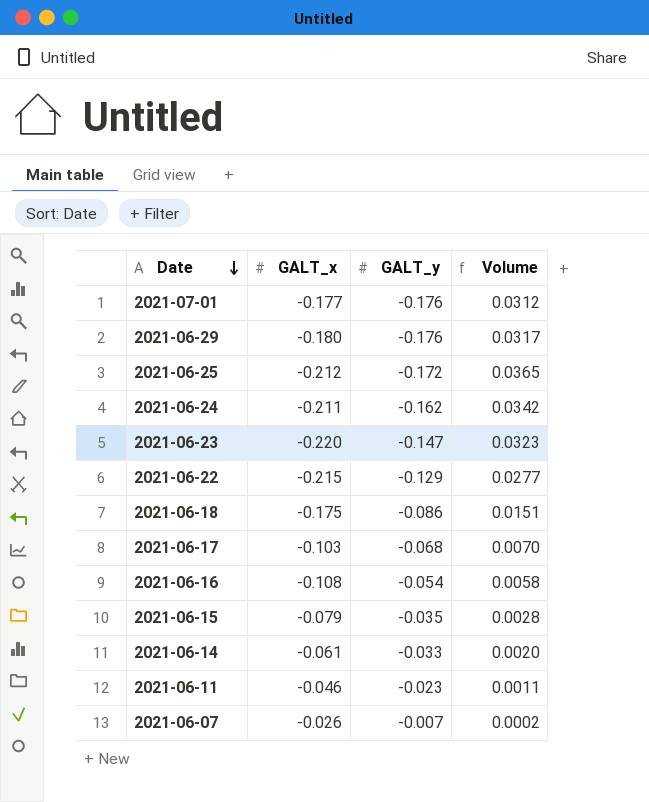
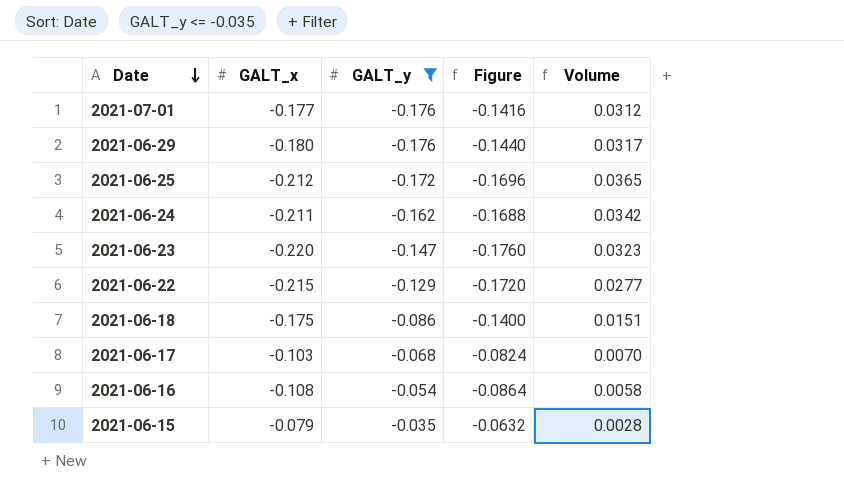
filter: none -> GALT_y <= -0.035
column Figure | formula: none -> [GALT_x] * 0.8

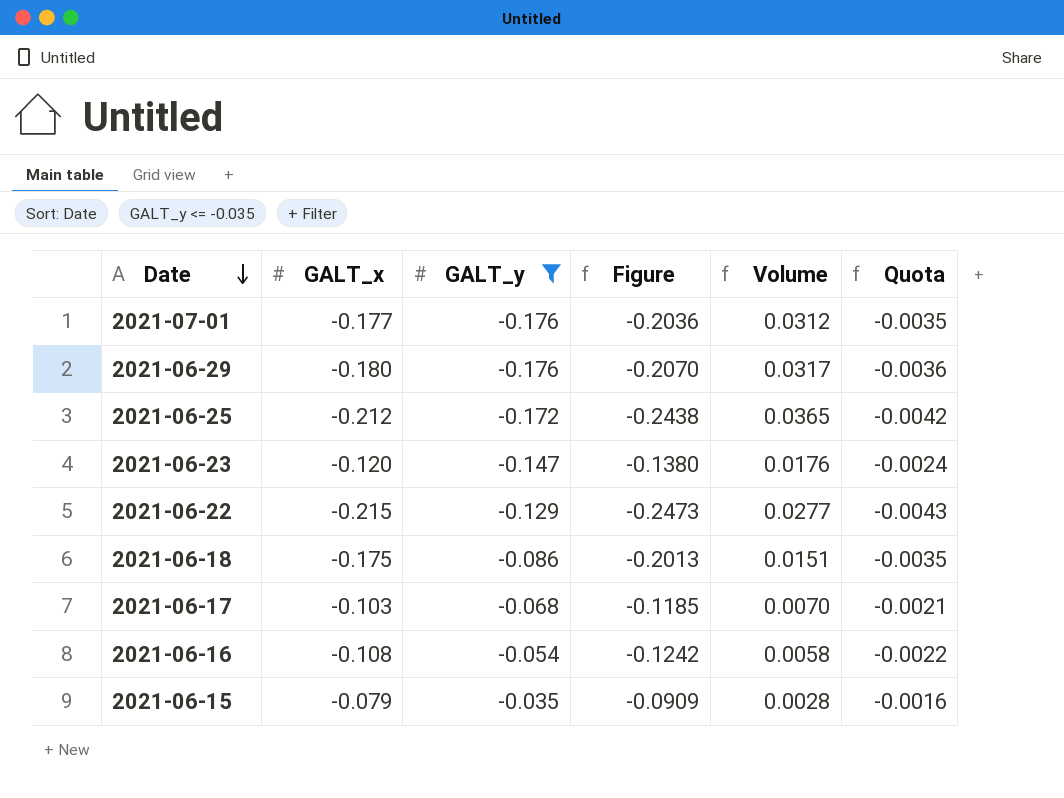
column Figure | formula: [GALT_x] * 0.8 -> [GALT_x] * 1.15
column Quota | formula: none -> [GALT_x] * 0.02
row 2021-06-24: -0.211 | -0.162 | -0.1688 | 0.0342 -> none
2021-06-23 | GALT_x: -0.220 -> -0.120
2021-06-23 | Volume: 0.0323 -> 0.0176

